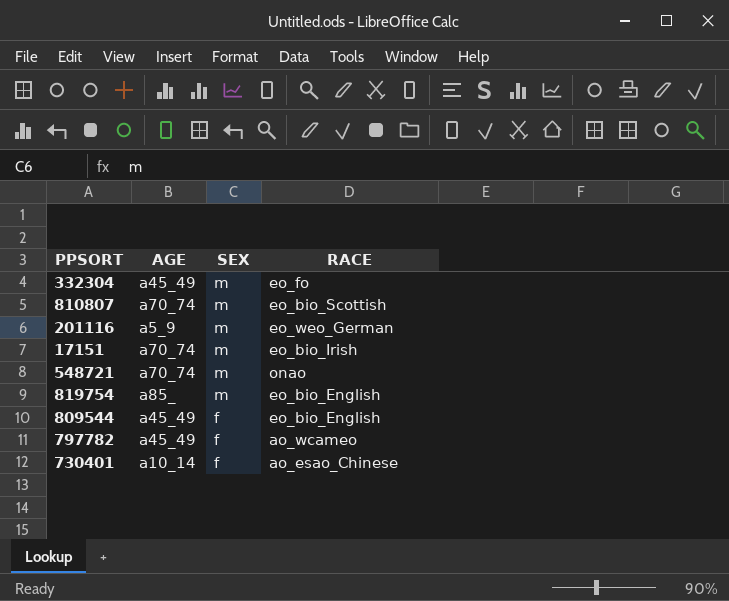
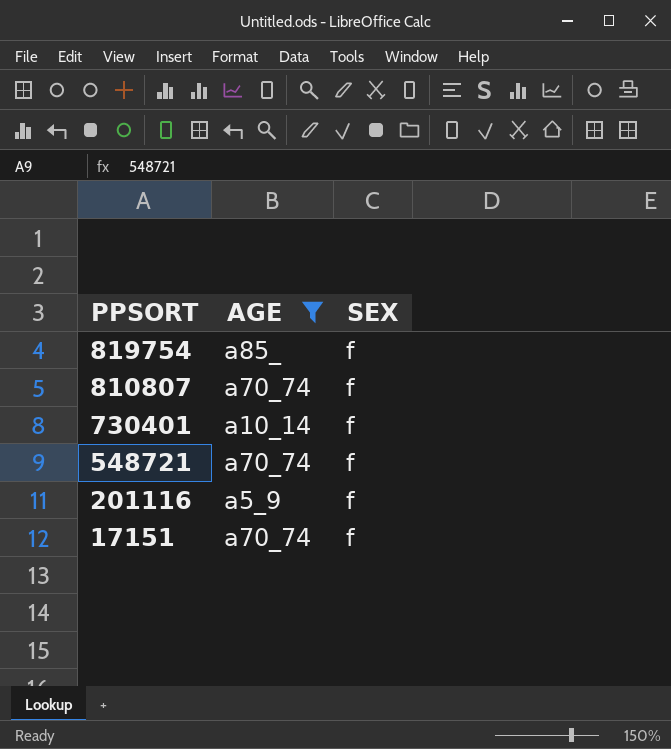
filter: none -> AGE != a45_49
row order: SEX descending -> PPSORT descending
column RACE | position: 4 -> none
819754 | SEX: m -> f
810807 | SEX: m -> f
548721 | SEX: m -> f
201116 | SEX: m -> f
17151 | SEX: m -> f

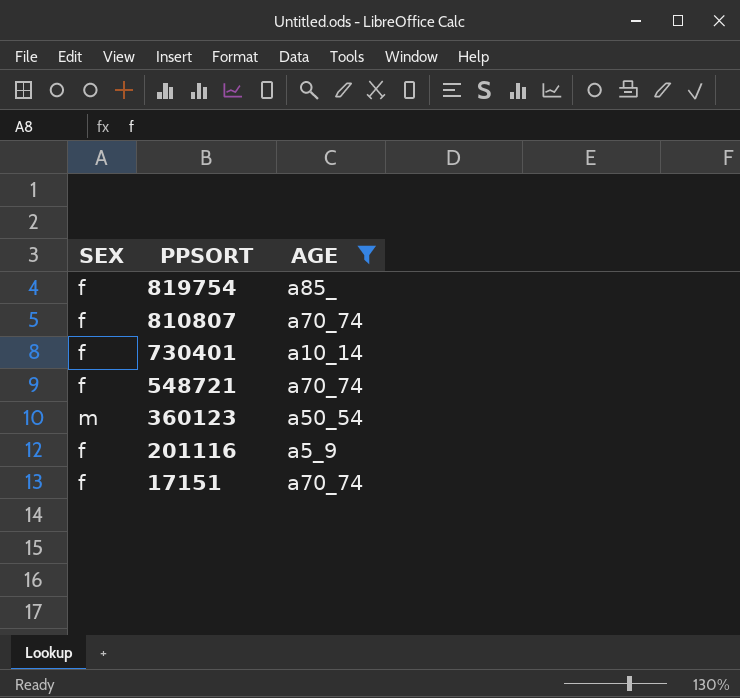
column SEX | position: 3 -> 1
row 360123: none -> m | a50_54

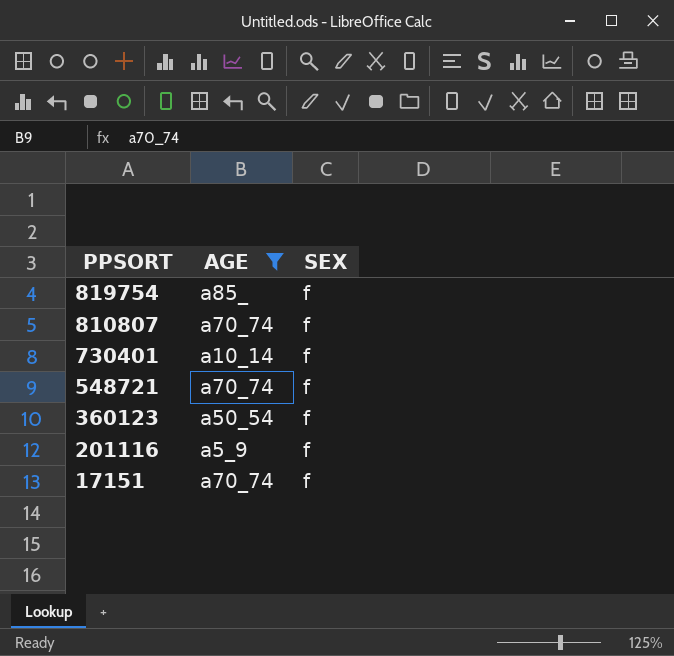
column SEX | position: 1 -> 3
360123 | SEX: m -> f

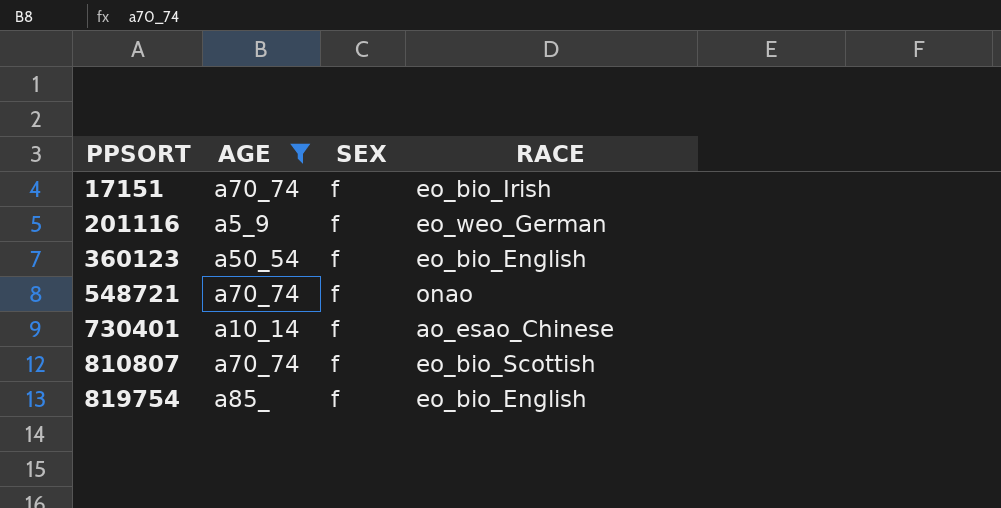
row order: PPSORT descending -> PPSORT ascending
column RACE | position: none -> 4

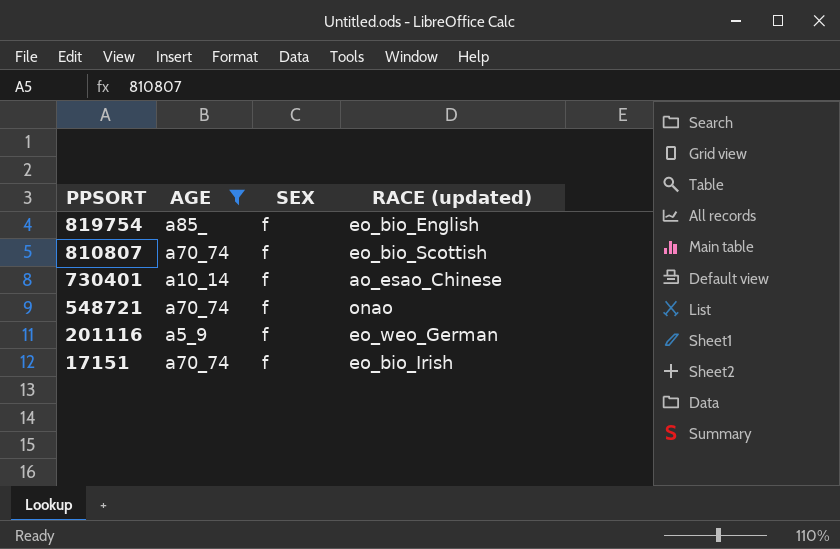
row order: PPSORT ascending -> PPSORT descending
column name: RACE -> RACE (updated)
row 360123: a50_54 | f | eo_bio_English -> none

